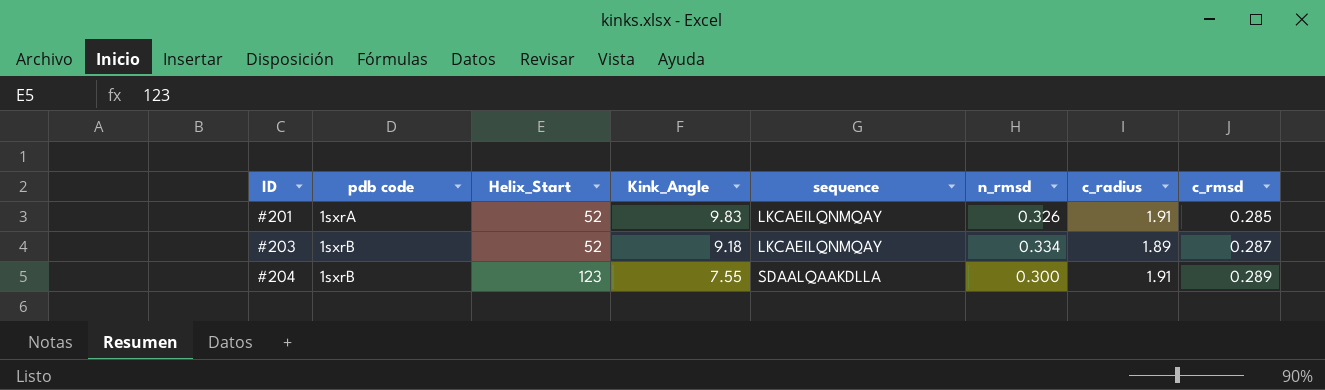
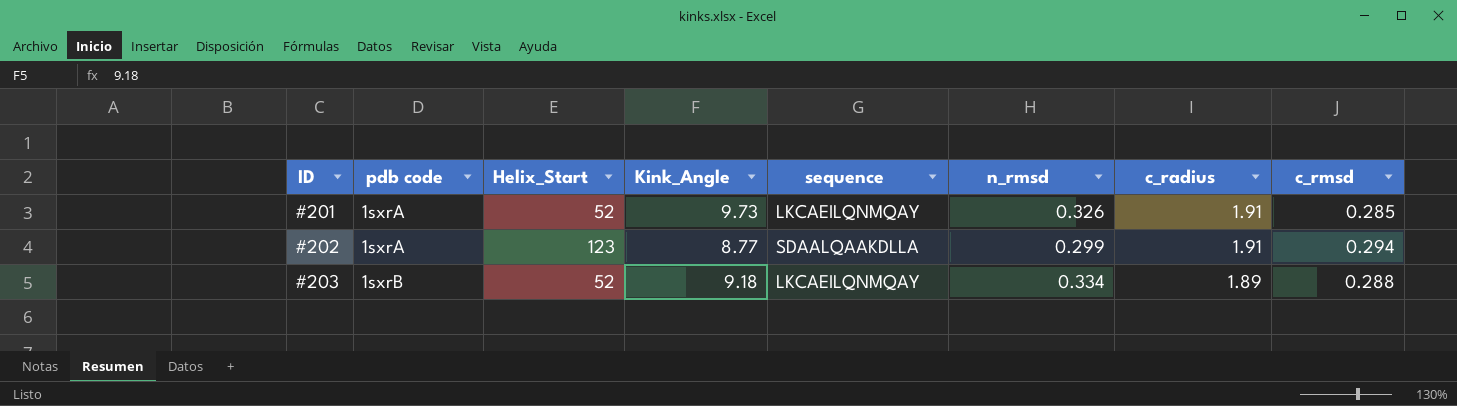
row #204: 1sxrB | 123 | 7.55 | SDAALQAAKDLLA | 0.300 | 1.91 | 0.289 -> none
#201 | Kink_Angle: 9.83 -> 9.73
row #202: none -> 1sxrA | 123 | 8.77 | SDAALQAAKDLLA | 0.299 | 1.91 | 0.294
#203 | c_rmsd: 0.287 -> 0.288

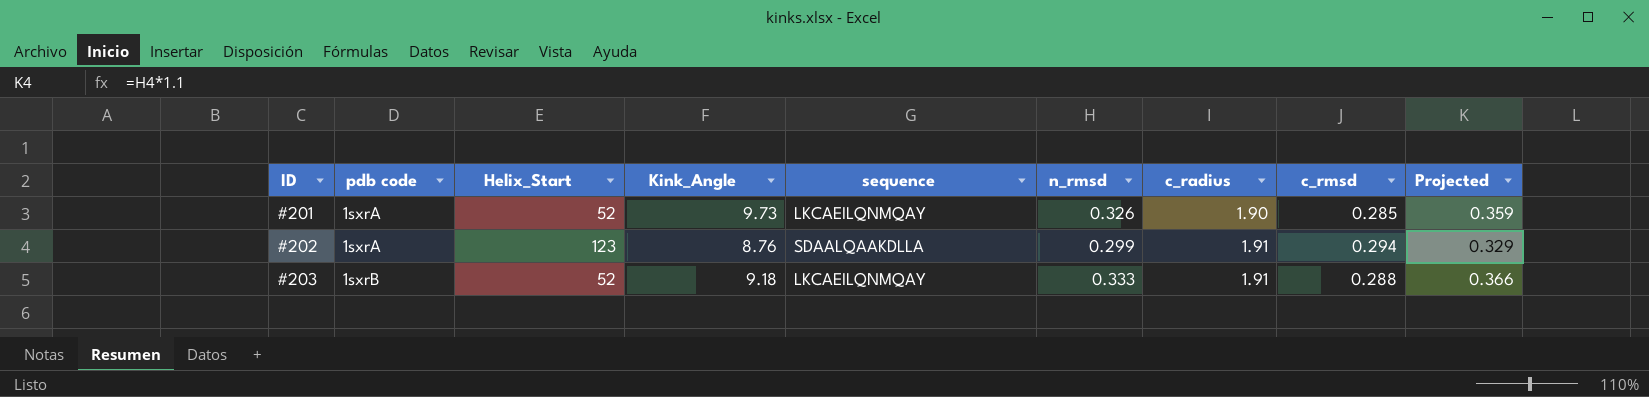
column Projected | formula: none -> [n_rmsd] * 1.1
#201 | c_radius: 1.91 -> 1.90
#202 | Kink_Angle: 8.77 -> 8.76
#203 | n_rmsd: 0.334 -> 0.333
#203 | c_radius: 1.89 -> 1.91

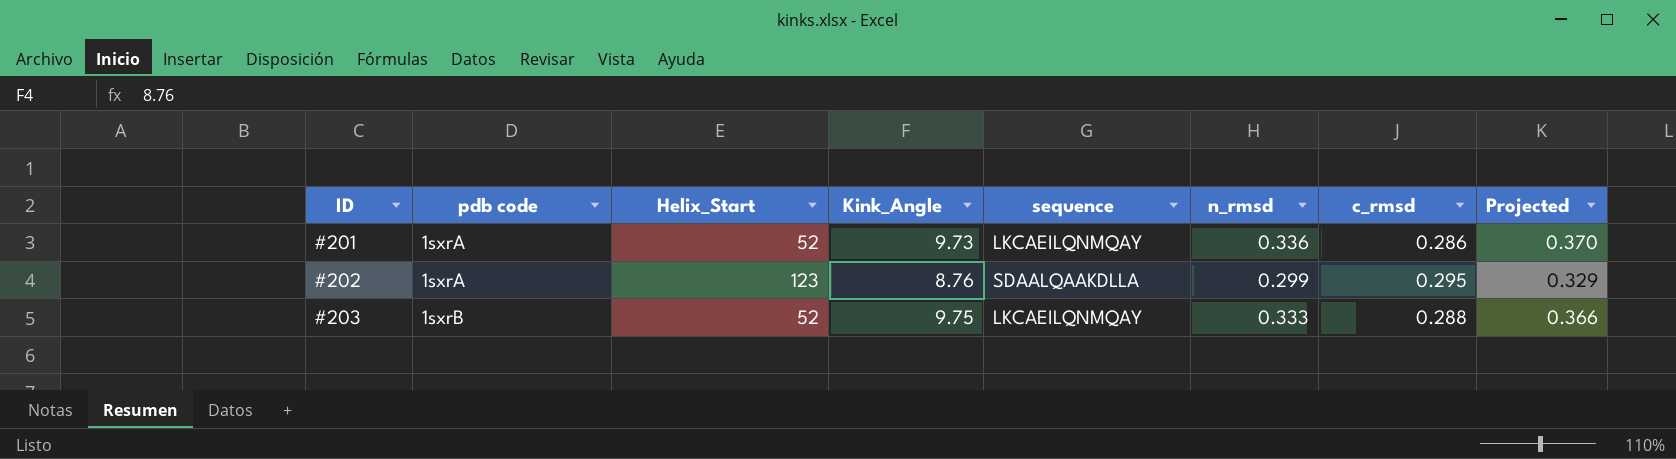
column c_radius | position: 7 -> none
#201 | n_rmsd: 0.326 -> 0.336
#201 | c_rmsd: 0.285 -> 0.286
#201 | Projected: 0.359 -> 0.370
#202 | c_rmsd: 0.294 -> 0.295
#203 | Kink_Angle: 9.18 -> 9.75

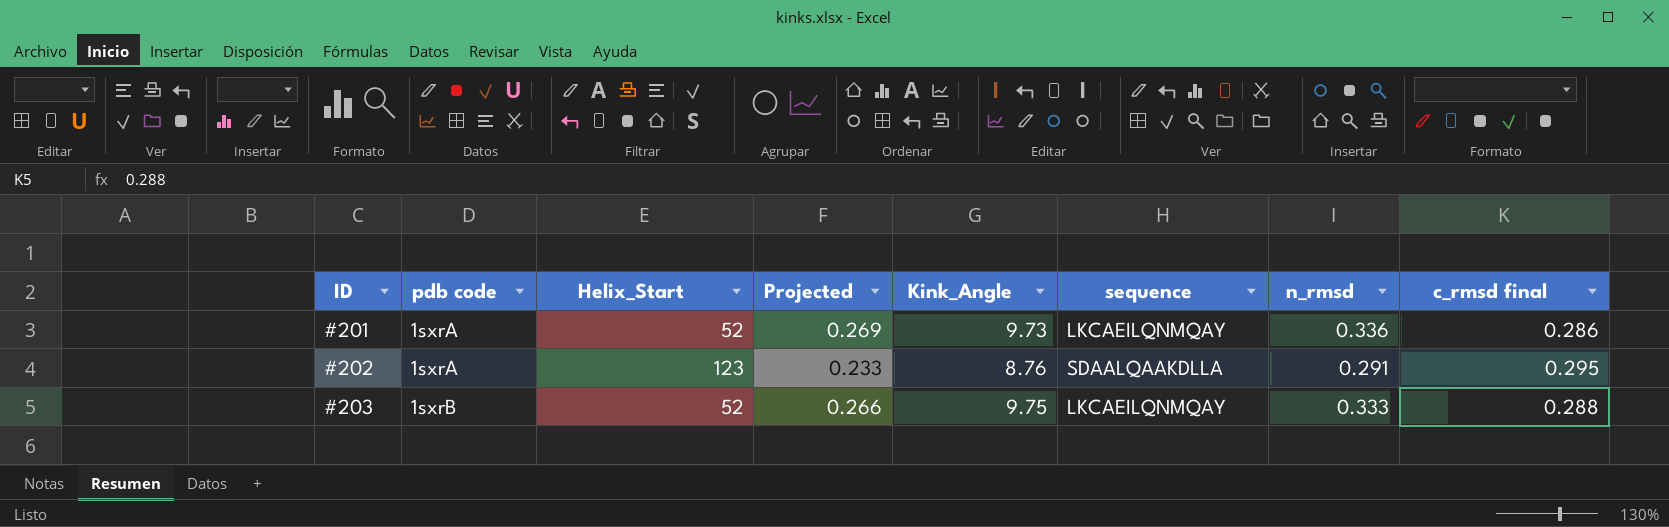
column Projected | formula: [n_rmsd] * 1.1 -> [n_rmsd] * 0.8
column Projected | position: 8 -> 4
column name: c_rmsd -> c_rmsd final
#202 | n_rmsd: 0.299 -> 0.291

